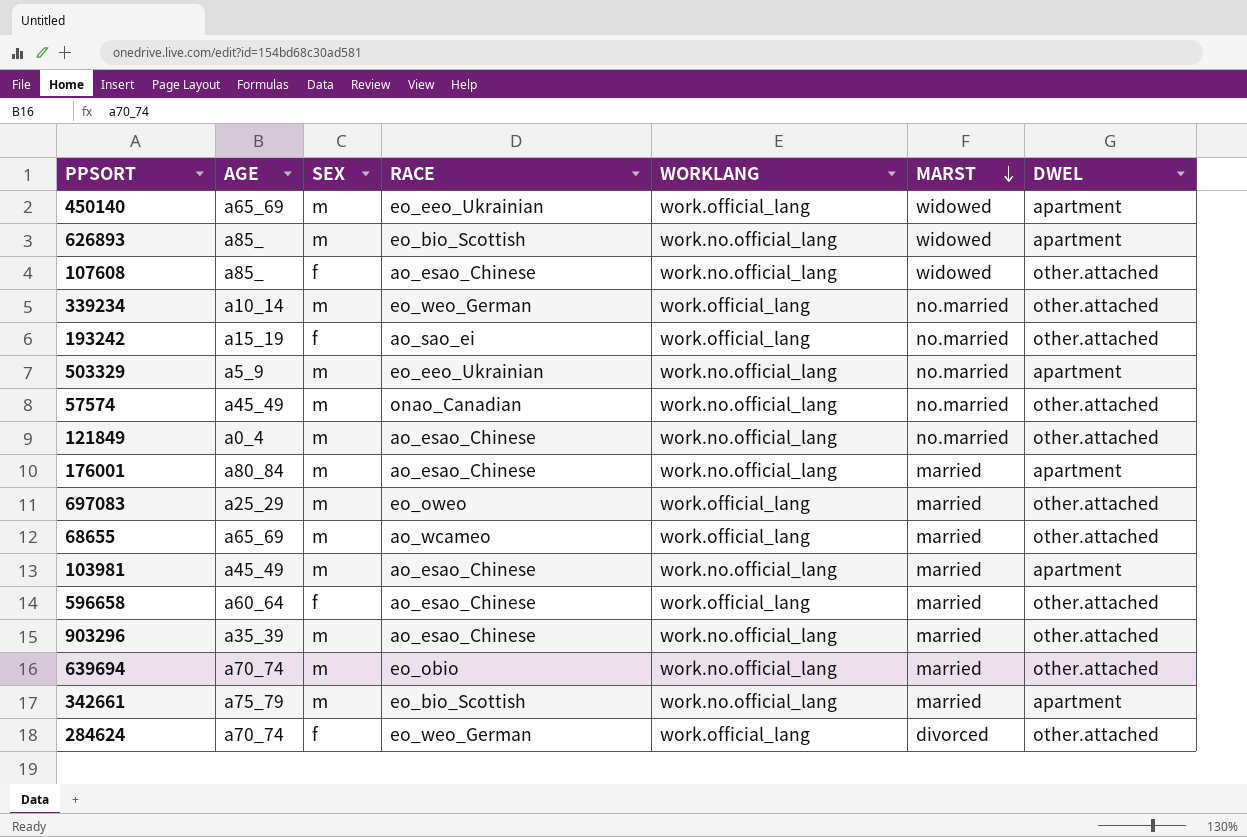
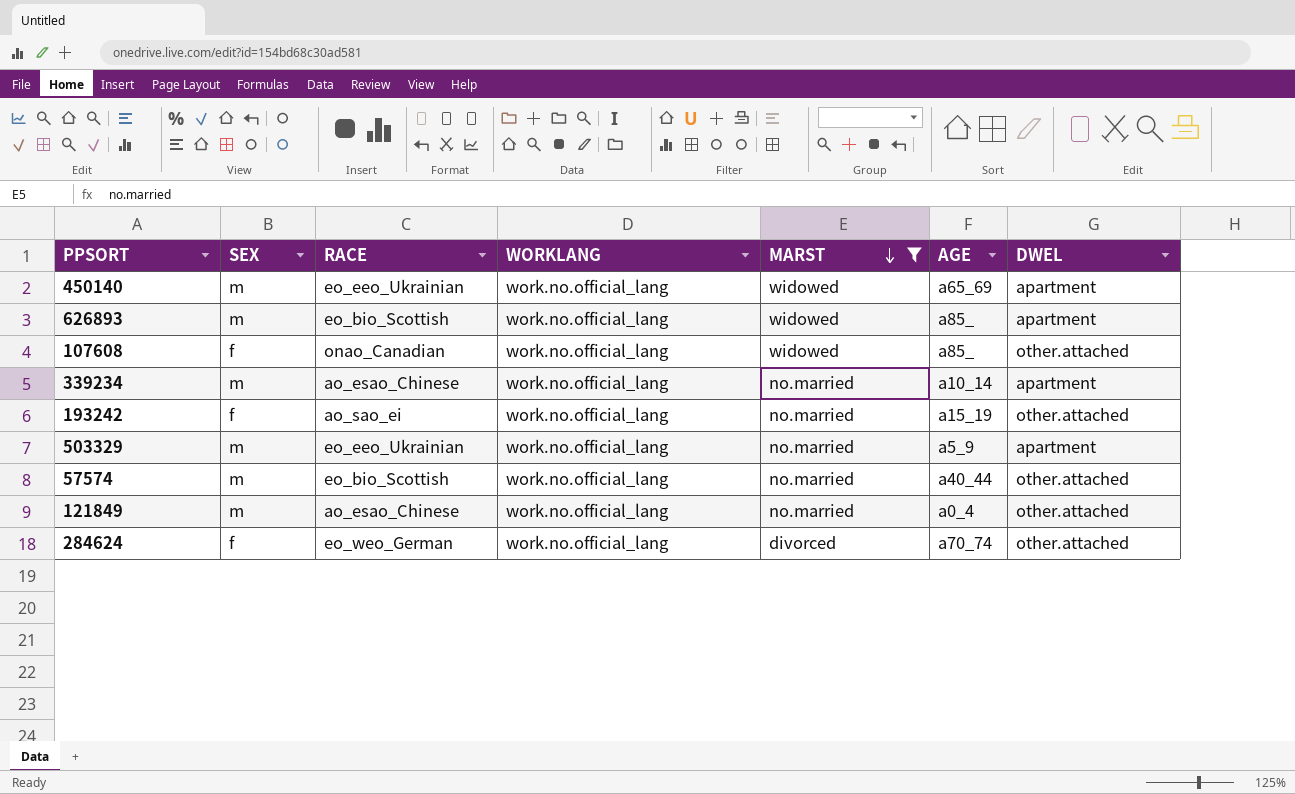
filter: none -> MARST != married
column AGE | position: 2 -> 6
450140 | WORKLANG: work.official_lang -> work.no.official_lang
107608 | RACE: ao_esao_Chinese -> onao_Canadian
339234 | RACE: eo_weo_German -> ao_esao_Chinese
339234 | WORKLANG: work.official_lang -> work.no.official_lang
339234 | DWEL: other.attached -> apartment
193242 | WORKLANG: work.official_lang -> work.no.official_lang
57574 | RACE: onao_Canadian -> eo_bio_Scottish
57574 | AGE: a45_49 -> a40_44
284624 | WORKLANG: work.official_lang -> work.no.official_lang

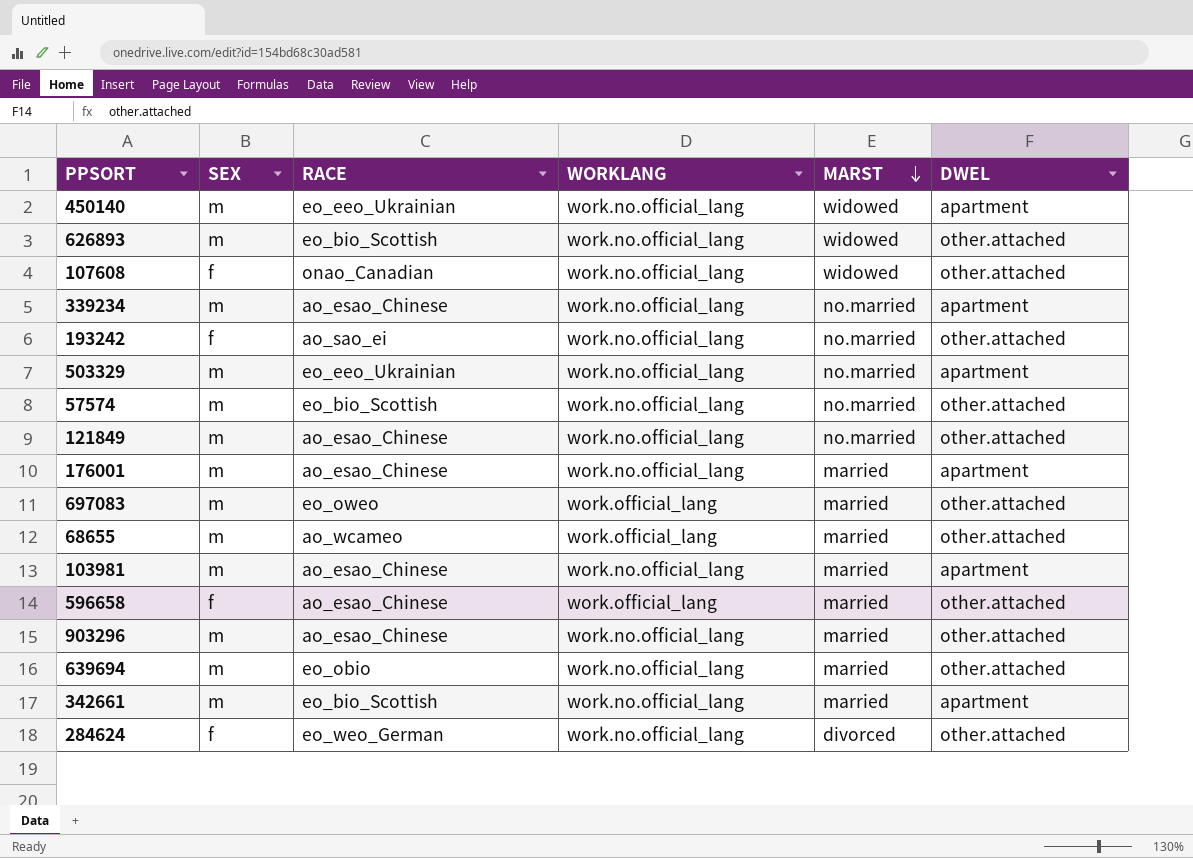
filter: MARST != married -> none
column AGE | position: 6 -> none
626893 | DWEL: apartment -> other.attached

